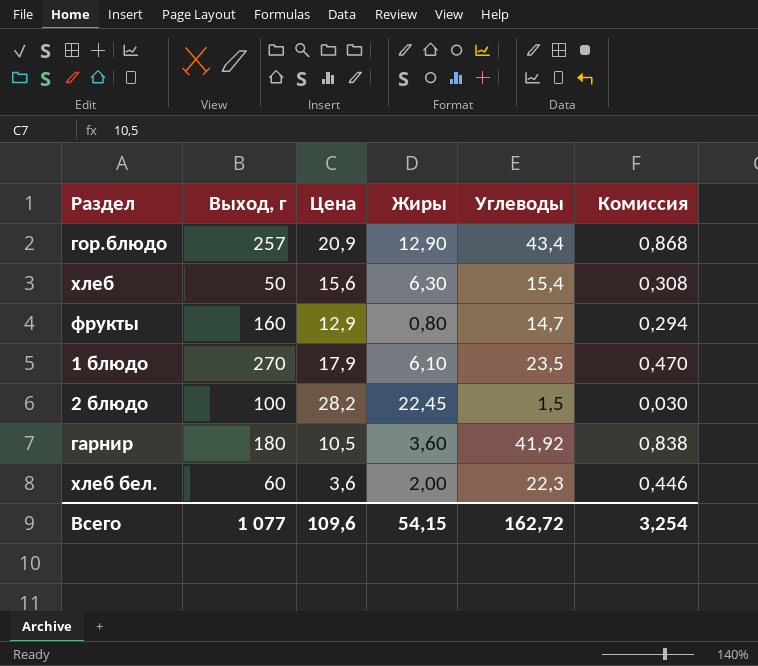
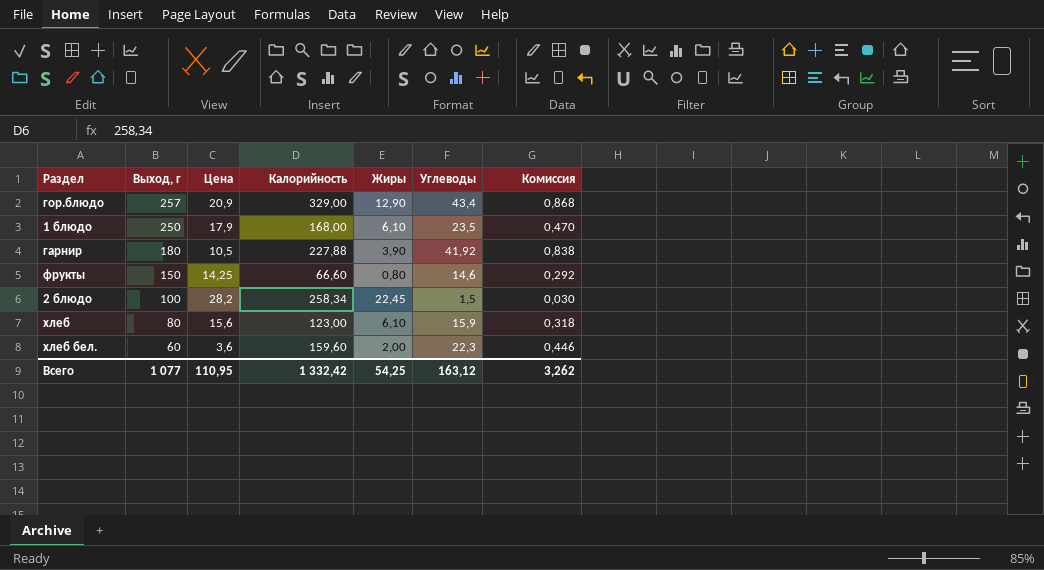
row order: none -> Выход, г descending
column Калорийность | position: none -> 4
1 блюдо | Выход, г: 270 -> 250
гарнир | Жиры: 3,60 -> 3,90
фрукты | Выход, г: 160 -> 150
фрукты | Цена: 12,9 -> 14,25
фрукты | Углеводы: 14,7 -> 14,6
фрукты | Комиссия: 0,294 -> 0,292
хлеб | Выход, г: 50 -> 80
хлеб | Жиры: 6,30 -> 6,10
хлеб | Углеводы: 15,4 -> 15,9
хлеб | Комиссия: 0,308 -> 0,318
Всего | Цена: 109,6 -> 110,95
Всего | Жиры: 54,15 -> 54,25
Всего | Углеводы: 162,72 -> 163,12
Всего | Комиссия: 3,254 -> 3,262

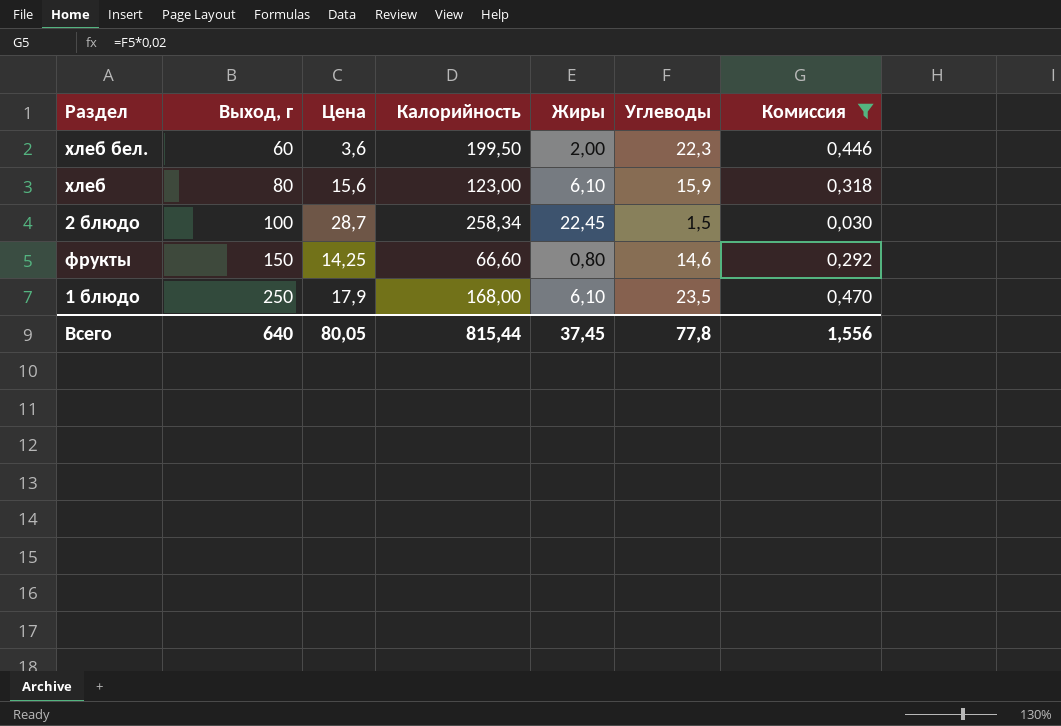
filter: none -> Комиссия <= 0,470
row order: Выход, г descending -> Выход, г ascending
хлеб бел. | Калорийность: 159,60 -> 199,50
2 блюдо | Цена: 28,2 -> 28,7
Всего | Выход, г: 1 077 -> 640
Всего | Цена: 110,95 -> 80,05
Всего | Калорийность: 1 332,42 -> 815,44
Всего | Жиры: 54,25 -> 37,45
Всего | Углеводы: 163,12 -> 77,8
Всего | Комиссия: 3,262 -> 1,556

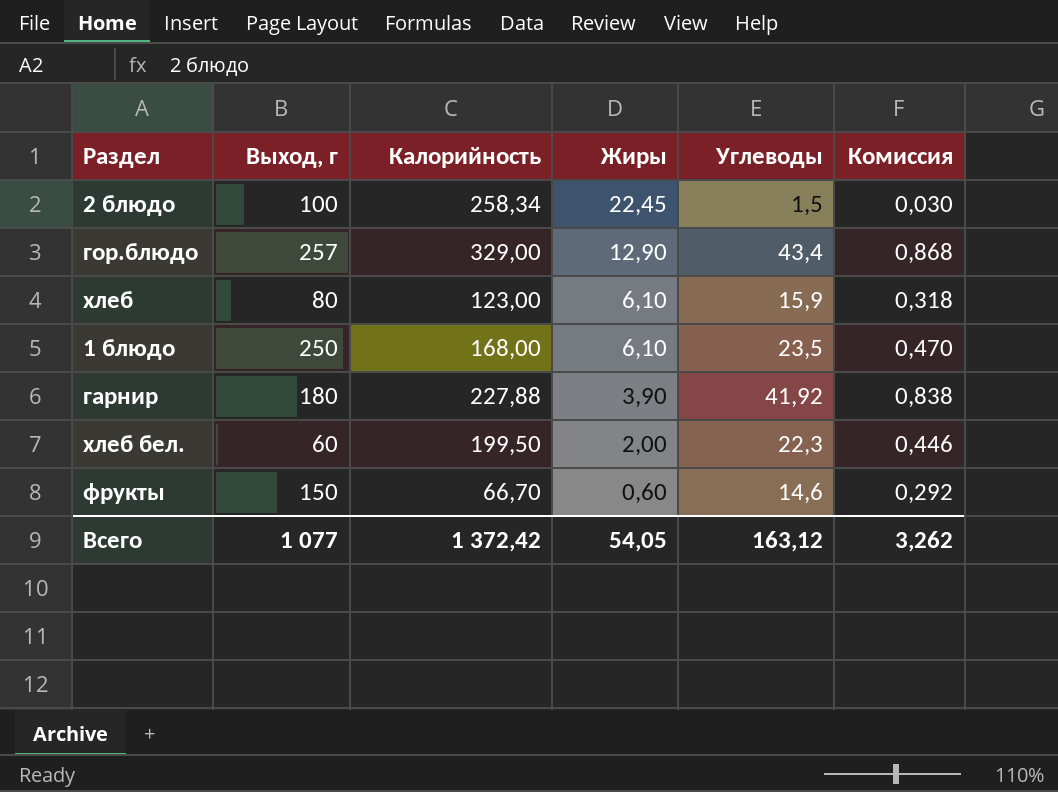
filter: Комиссия <= 0,470 -> none
row order: Выход, г ascending -> Жиры descending
column Цена | position: 3 -> none
фрукты | Калорийность: 66,60 -> 66,70
фрукты | Жиры: 0,80 -> 0,60
Всего | Выход, г: 640 -> 1 077
Всего | Калорийность: 815,44 -> 1 372,42
Всего | Жиры: 37,45 -> 54,05
Всего | Углеводы: 77,8 -> 163,12
Всего | Комиссия: 1,556 -> 3,262

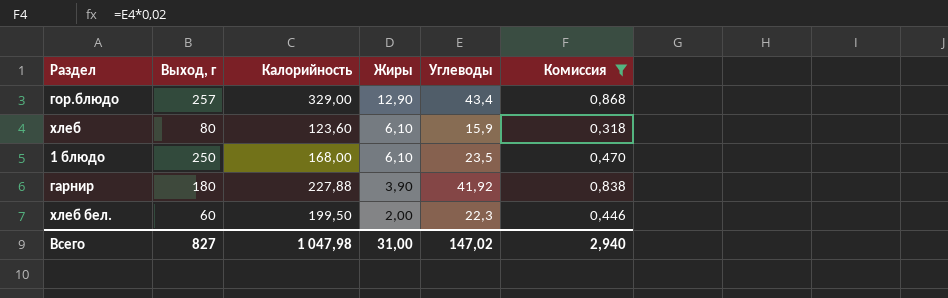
filter: none -> Комиссия >= 0,318
хлеб | Калорийность: 123,00 -> 123,60
Всего | Выход, г: 1 077 -> 827
Всего | Калорийность: 1 372,42 -> 1 047,98
Всего | Жиры: 54,05 -> 31,00
Всего | Углеводы: 163,12 -> 147,02
Всего | Комиссия: 3,262 -> 2,940

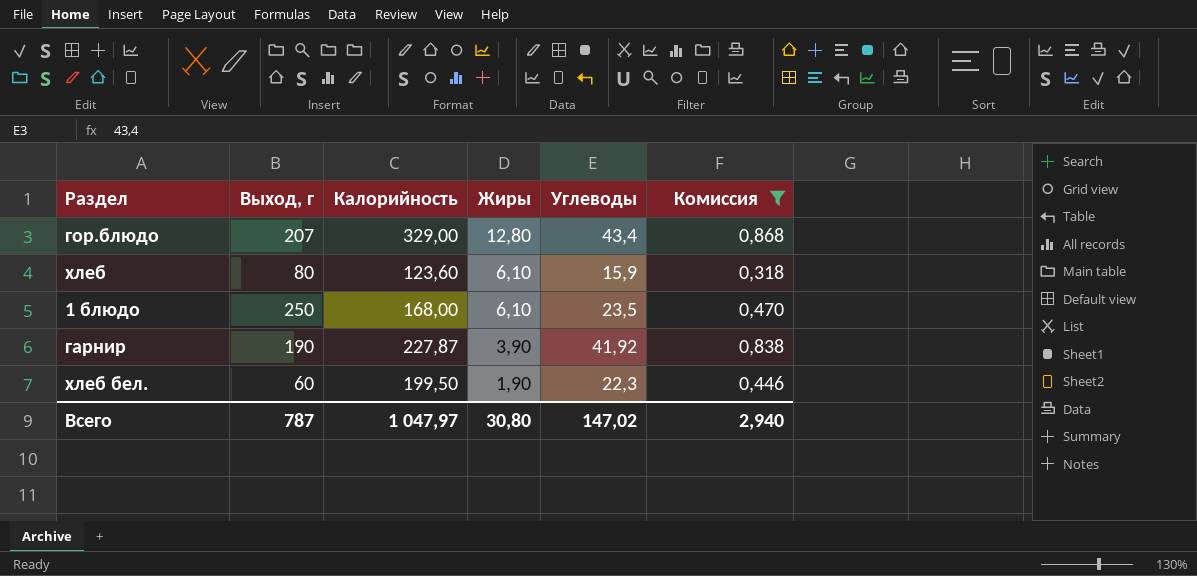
гор.блюдо | Выход, г: 257 -> 207
гор.блюдо | Жиры: 12,90 -> 12,80
гарнир | Выход, г: 180 -> 190
гарнир | Калорийность: 227,88 -> 227,87
хлеб бел. | Жиры: 2,00 -> 1,90
Всего | Выход, г: 827 -> 787
Всего | Калорийность: 1 047,98 -> 1 047,97
Всего | Жиры: 31,00 -> 30,80

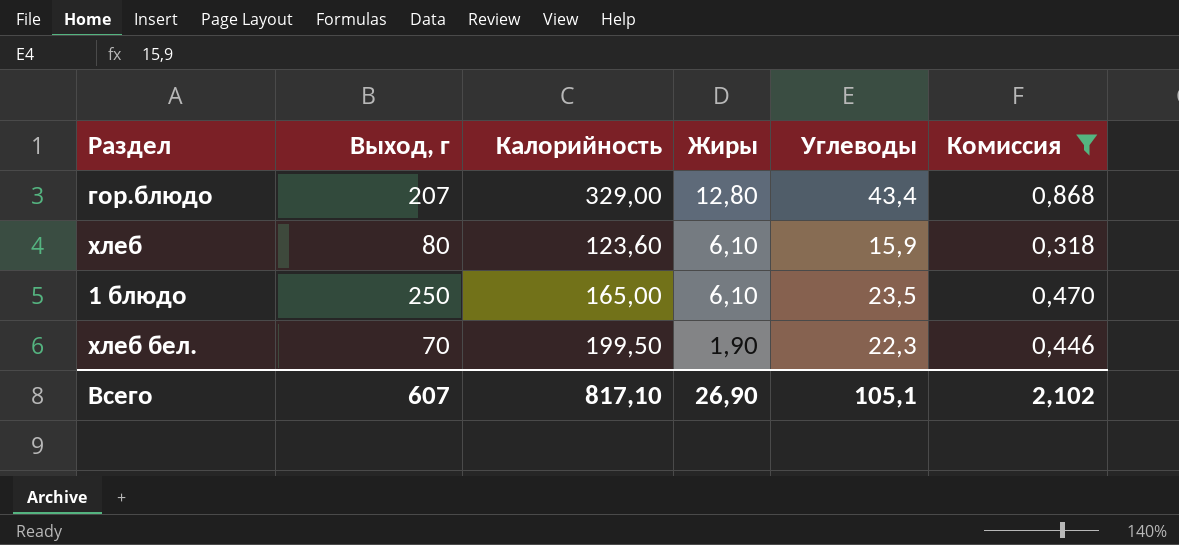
row гарнир: 190 | 227,87 | 3,90 | 41,92 | 0,838 -> none
1 блюдо | Калорийность: 168,00 -> 165,00
хлеб бел. | Выход, г: 60 -> 70
Всего | Выход, г: 787 -> 607
Всего | Калорийность: 1 047,97 -> 817,10
Всего | Жиры: 30,80 -> 26,90
Всего | Углеводы: 147,02 -> 105,1
Всего | Комиссия: 2,940 -> 2,102

